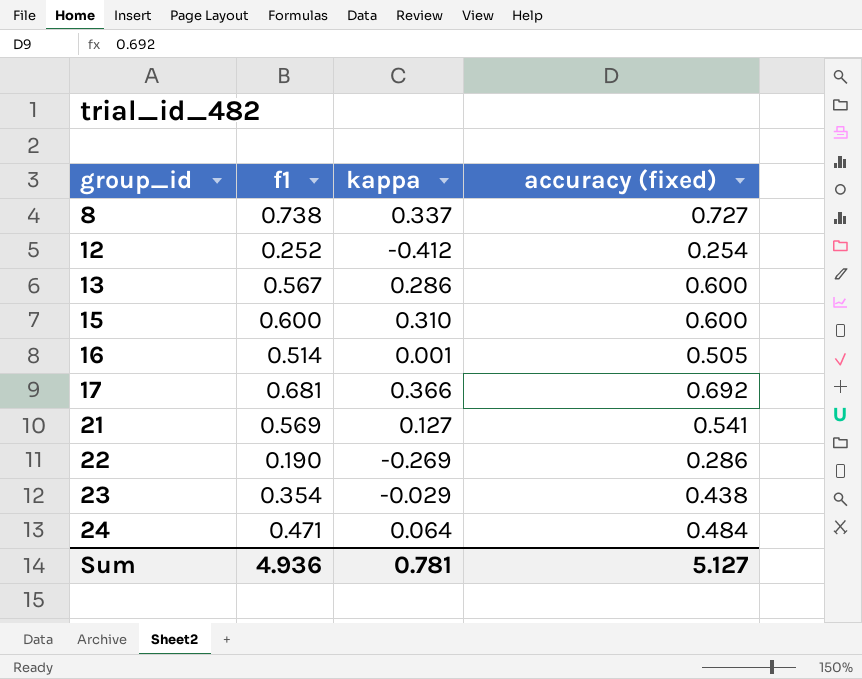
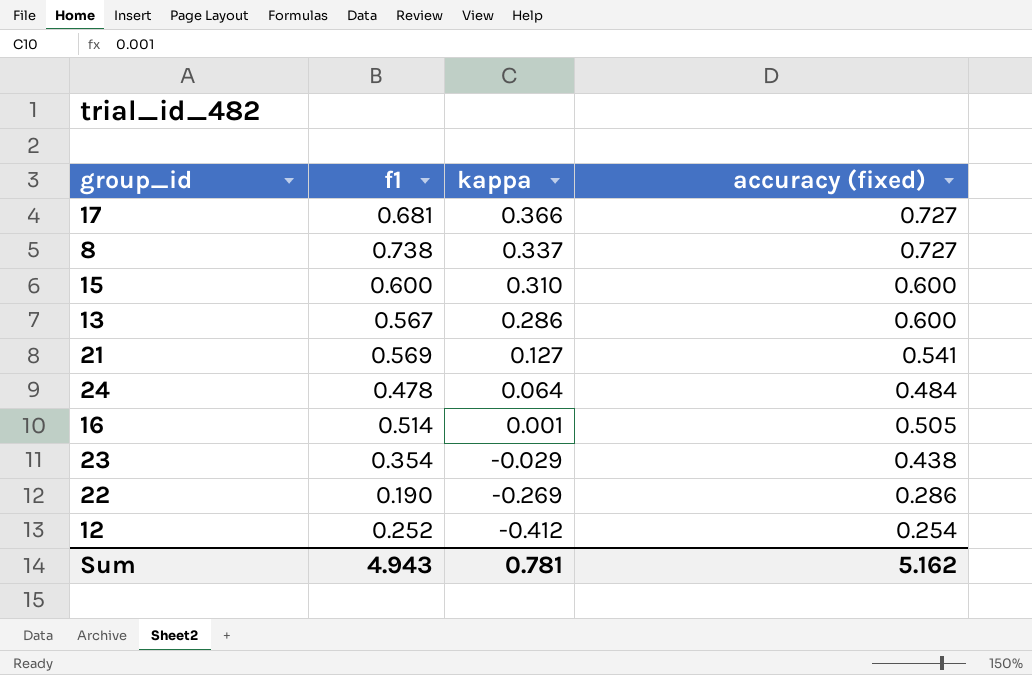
row order: group_id ascending -> kappa descending
17 | accuracy (fixed): 0.692 -> 0.727
24 | f1: 0.471 -> 0.478
Sum | f1: 4.936 -> 4.943
Sum | accuracy (fixed): 5.127 -> 5.162

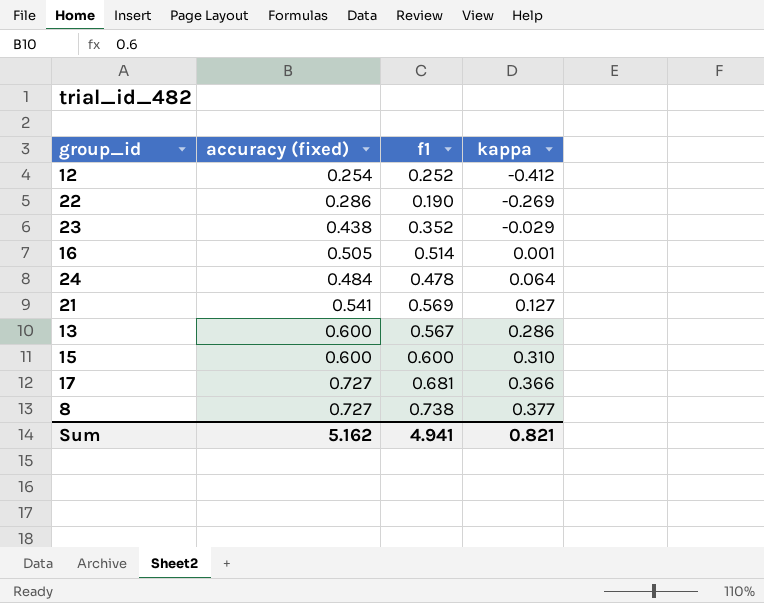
row order: kappa descending -> kappa ascending
column accuracy (fixed) | position: 4 -> 2
23 | f1: 0.354 -> 0.352
8 | kappa: 0.337 -> 0.377
Sum | f1: 4.943 -> 4.941
Sum | kappa: 0.781 -> 0.821

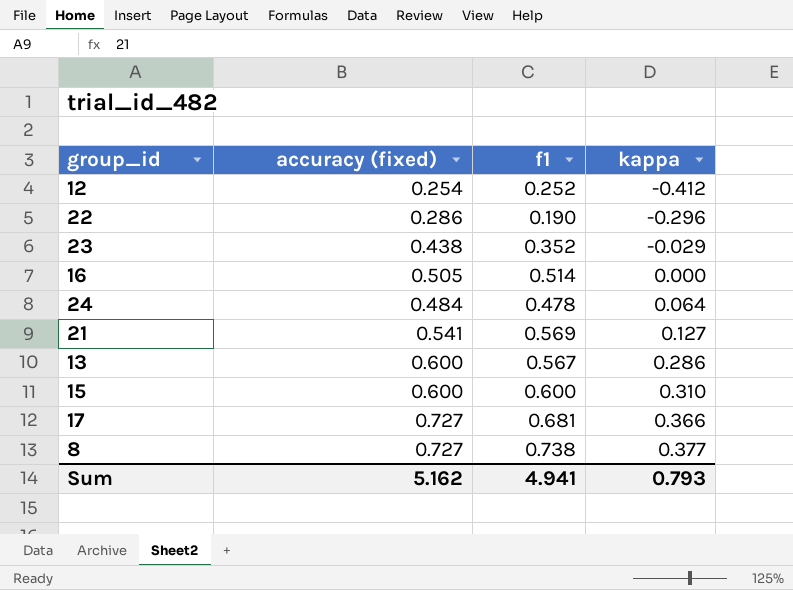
22 | kappa: -0.269 -> -0.296
16 | kappa: 0.001 -> 0.000
Sum | kappa: 0.821 -> 0.793

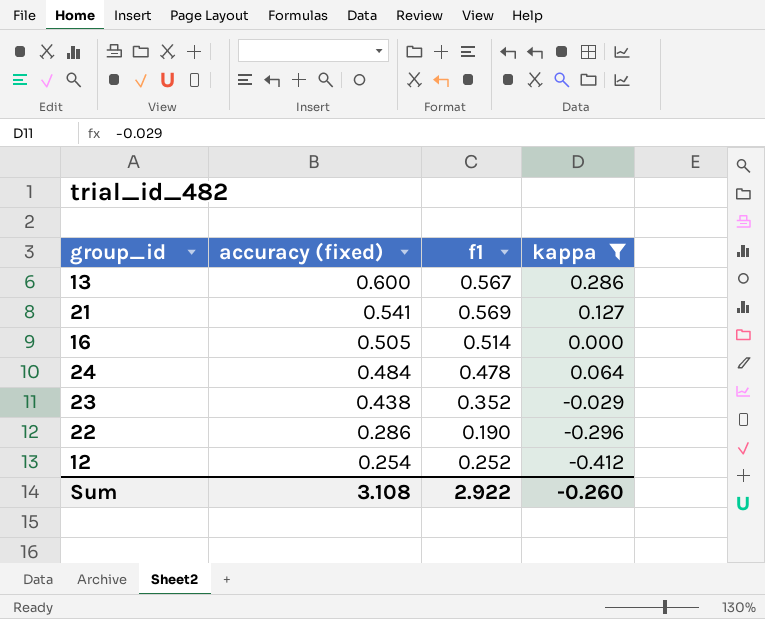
filter: none -> kappa <= 0.286
row order: kappa ascending -> accuracy (fixed) descending
Sum | accuracy (fixed): 5.162 -> 3.108
Sum | f1: 4.941 -> 2.922
Sum | kappa: 0.793 -> -0.260

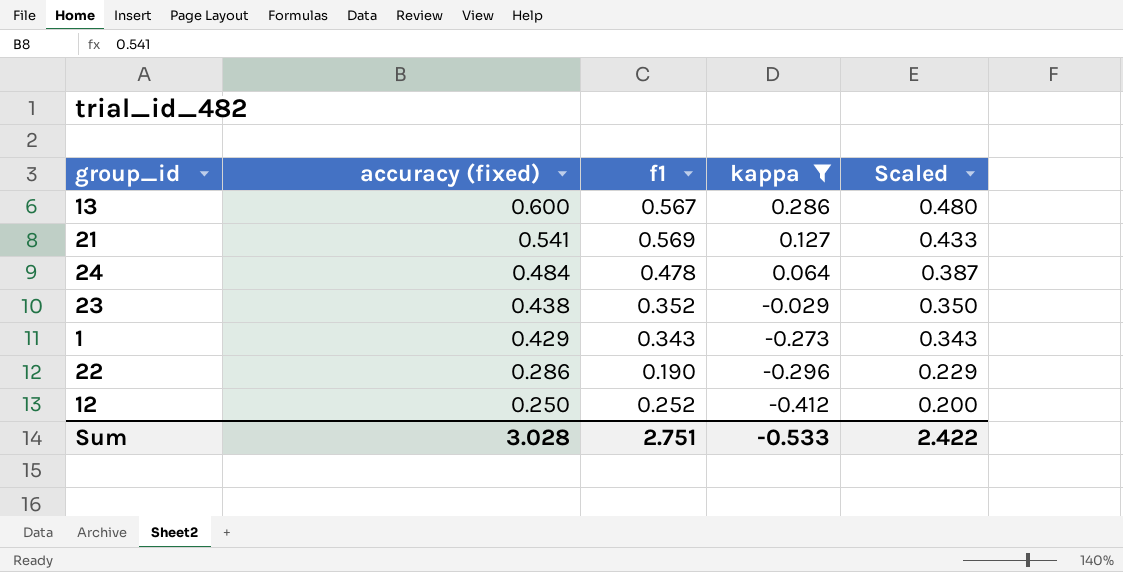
column Scaled | formula: none -> [accuracy (fixed)] * 0.8
row 16: 0.505 | 0.514 | 0.000 -> none
row 1: none -> 0.429 | 0.343 | -0.273 | 0.343
12 | accuracy (fixed): 0.254 -> 0.250
Sum | accuracy (fixed): 3.108 -> 3.028
Sum | f1: 2.922 -> 2.751
Sum | kappa: -0.260 -> -0.533

